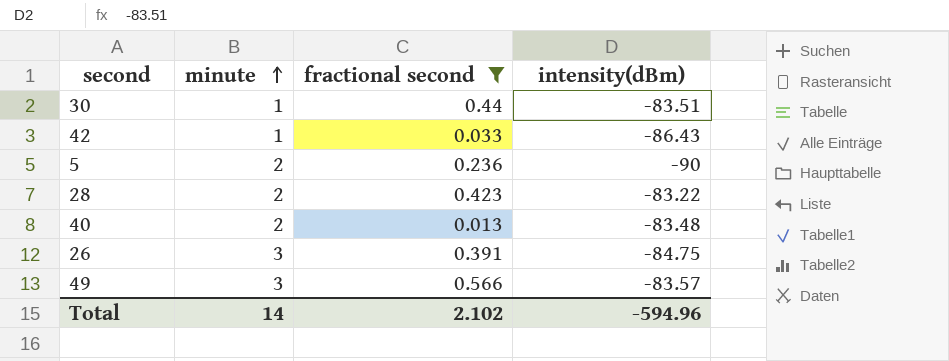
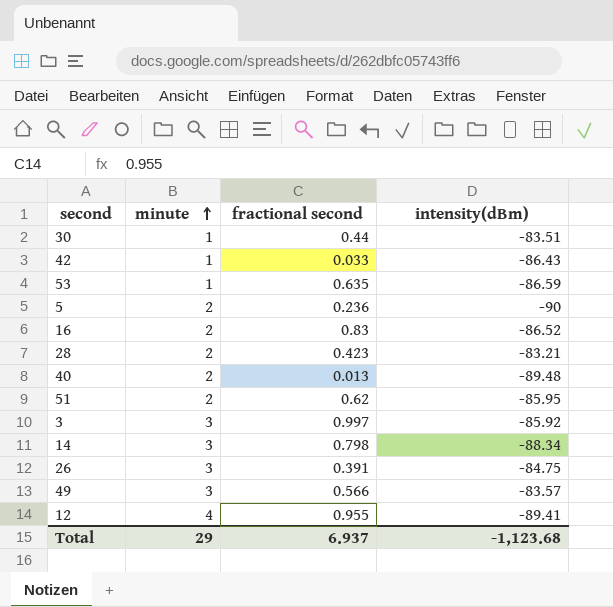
filter: fractional second <= 0.566 -> none
28 | intensity(dBm): -83.22 -> -83.21
40 | intensity(dBm): -83.48 -> -89.48
Total | minute: 14 -> 29
Total | fractional second: 2.102 -> 6.937
Total | intensity(dBm): -594.96 -> -1,123.68

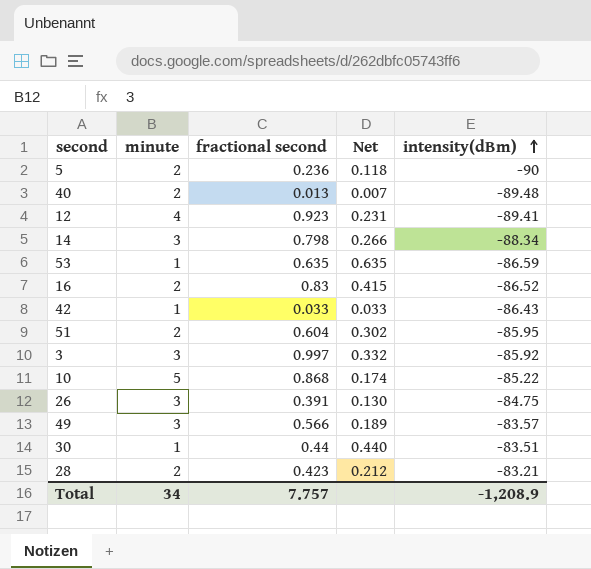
row order: minute ascending -> intensity(dBm) ascending
column Net | formula: none -> [fractional second] / [minute]
12 | fractional second: 0.955 -> 0.923
51 | fractional second: 0.62 -> 0.604
row 10: none -> 5 | 0.868 | 0.174 | -85.22
Total | minute: 29 -> 34
Total | fractional second: 6.937 -> 7.757
Total | intensity(dBm): -1,123.68 -> -1,208.9

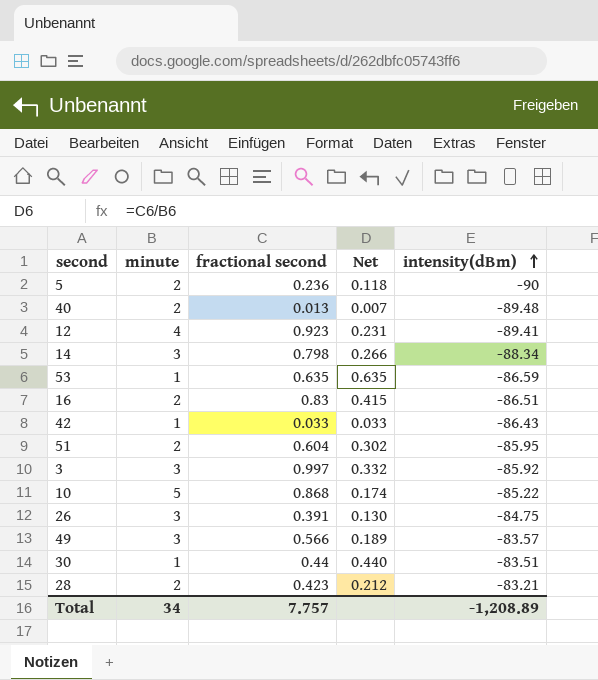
16 | intensity(dBm): -86.52 -> -86.51
Total | intensity(dBm): -1,208.9 -> -1,208.89

